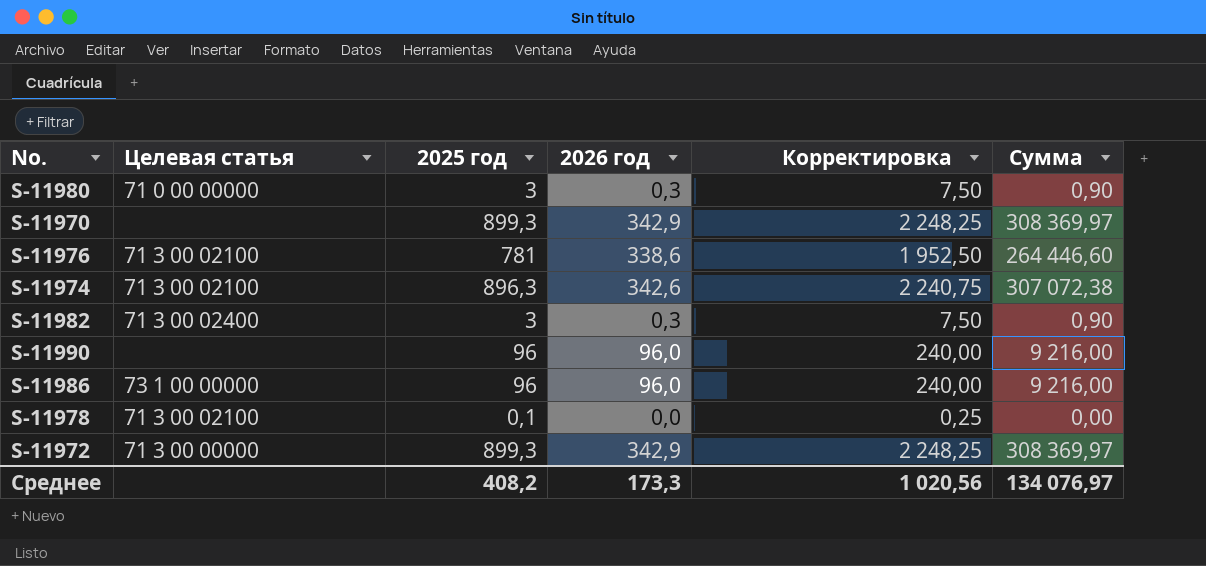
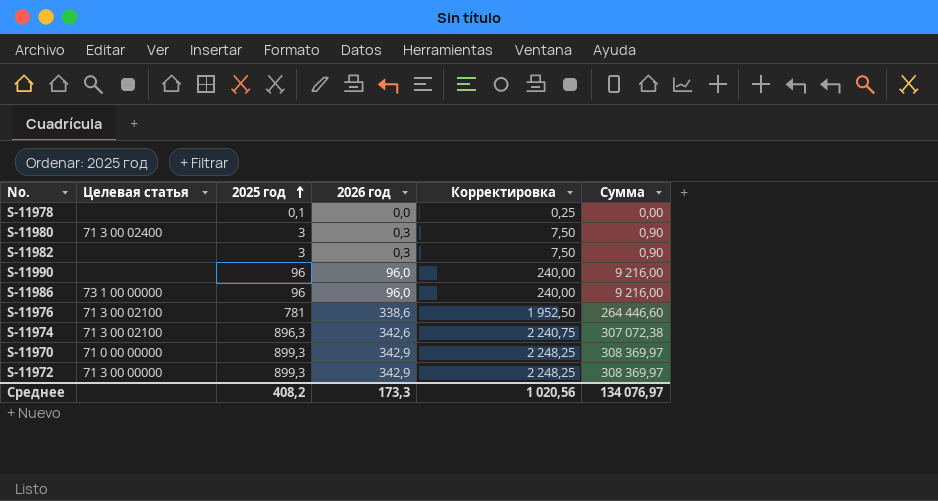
row order: none -> 2025 год ascending
S-11978 | Целевая статья: 71 3 00 02100 -> none
S-11980 | Целевая статья: 71 0 00 00000 -> 71 3 00 02400
S-11982 | Целевая статья: 71 3 00 02400 -> none
S-11970 | Целевая статья: none -> 71 0 00 00000

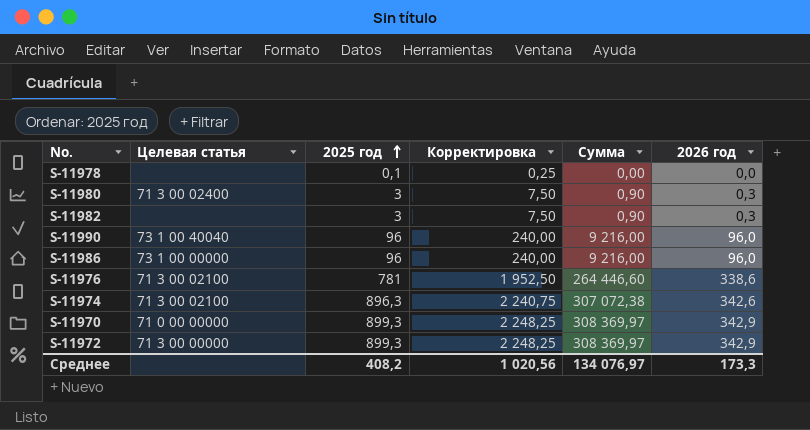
column 2026 год | position: 4 -> 6
S-11990 | Целевая статья: none -> 73 1 00 40040

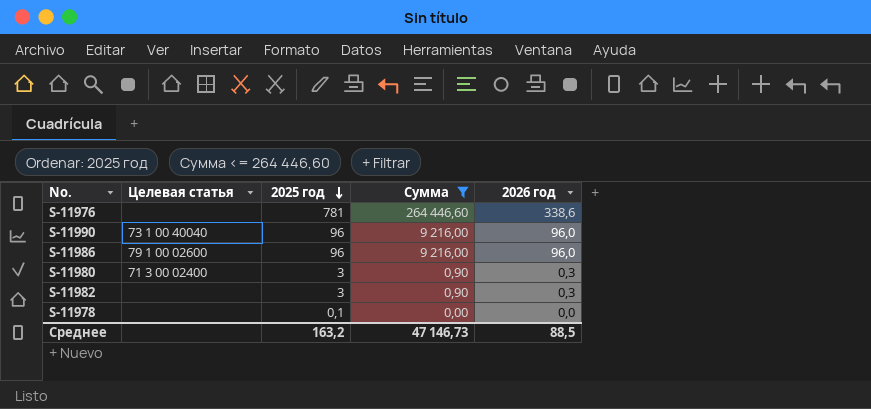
filter: none -> Сумма <= 264 446,60
row order: 2025 год ascending -> 2025 год descending
column Корректировка | formula: [2025 год] * 2,5 -> none
S-11976 | Целевая статья: 71 3 00 02100 -> none
S-11986 | Целевая статья: 73 1 00 00000 -> 79 1 00 02600
Среднее | 2025 год: 408,2 -> 163,2
Среднее | Сумма: 134 076,97 -> 47 146,73
Среднее | 2026 год: 173,3 -> 88,5

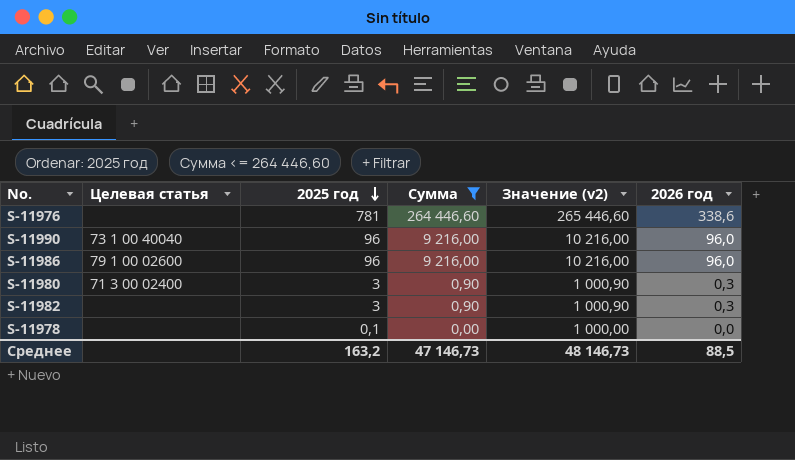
column Значение (v2) | formula: none -> [Сумма] + 1000

